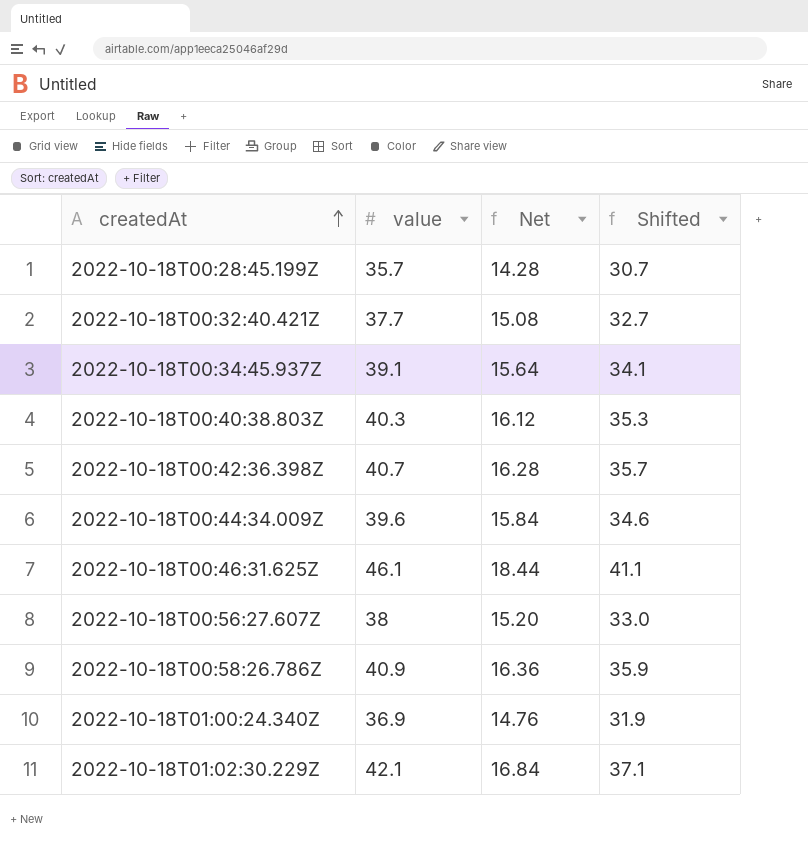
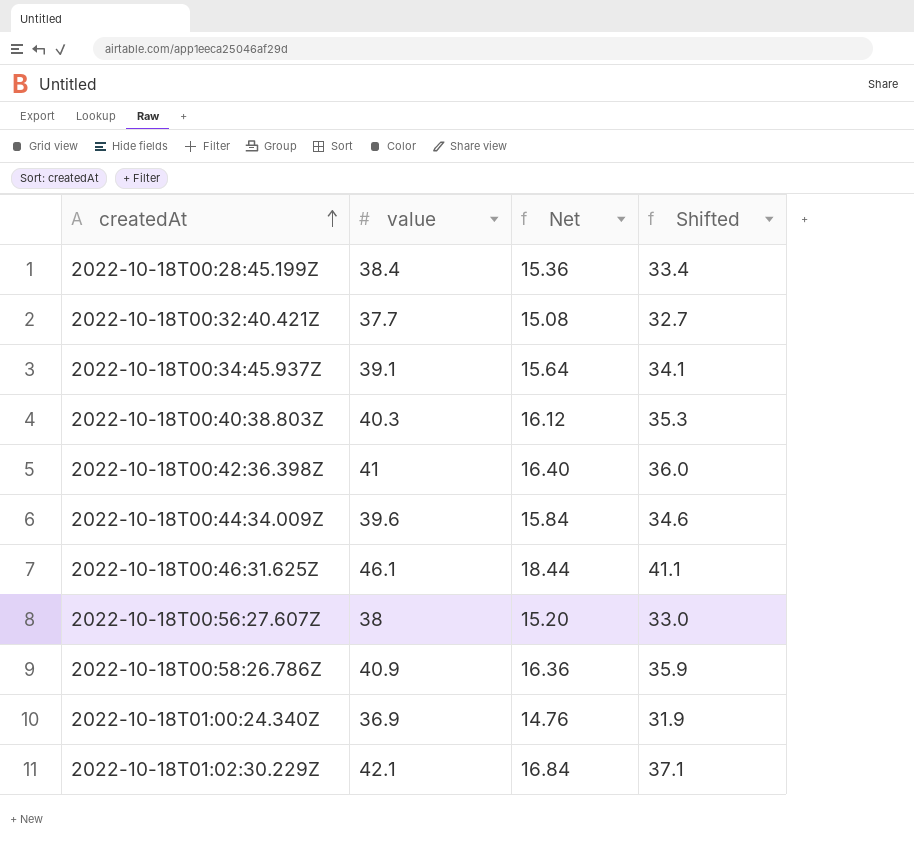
2022-10-18T00:28:45.199Z | value: 35.7 -> 38.4
2022-10-18T00:28:45.199Z | Net: 14.28 -> 15.36
2022-10-18T00:28:45.199Z | Shifted: 30.7 -> 33.4
2022-10-18T00:42:36.398Z | value: 40.7 -> 41
2022-10-18T00:42:36.398Z | Net: 16.28 -> 16.40
2022-10-18T00:42:36.398Z | Shifted: 35.7 -> 36.0

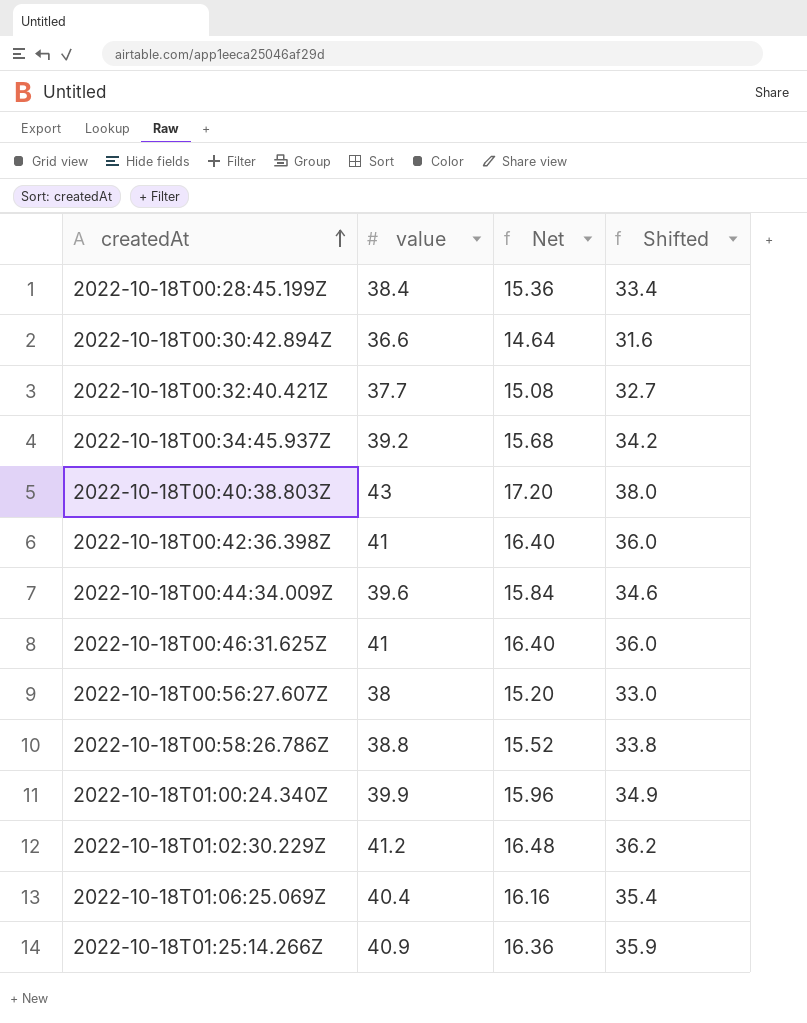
row 2022-10-18T00:30:42.894Z: none -> 36.6 | 14.64 | 31.6
2022-10-18T00:34:45.937Z | value: 39.1 -> 39.2
2022-10-18T00:34:45.937Z | Net: 15.64 -> 15.68
2022-10-18T00:34:45.937Z | Shifted: 34.1 -> 34.2
2022-10-18T00:40:38.803Z | value: 40.3 -> 43
2022-10-18T00:40:38.803Z | Net: 16.12 -> 17.20
2022-10-18T00:40:38.803Z | Shifted: 35.3 -> 38.0
2022-10-18T00:46:31.625Z | value: 46.1 -> 41
2022-10-18T00:46:31.625Z | Net: 18.44 -> 16.40
2022-10-18T00:46:31.625Z | Shifted: 41.1 -> 36.0
2022-10-18T00:58:26.786Z | value: 40.9 -> 38.8
2022-10-18T00:58:26.786Z | Net: 16.36 -> 15.52
2022-10-18T00:58:26.786Z | Shifted: 35.9 -> 33.8
2022-10-18T01:00:24.340Z | value: 36.9 -> 39.9
2022-10-18T01:00:24.340Z | Net: 14.76 -> 15.96
2022-10-18T01:00:24.340Z | Shifted: 31.9 -> 34.9
2022-10-18T01:02:30.229Z | value: 42.1 -> 41.2
2022-10-18T01:02:30.229Z | Net: 16.84 -> 16.48
2022-10-18T01:02:30.229Z | Shifted: 37.1 -> 36.2
row 2022-10-18T01:06:25.069Z: none -> 40.4 | 16.16 | 35.4
row 2022-10-18T01:25:14.266Z: none -> 40.9 | 16.36 | 35.9

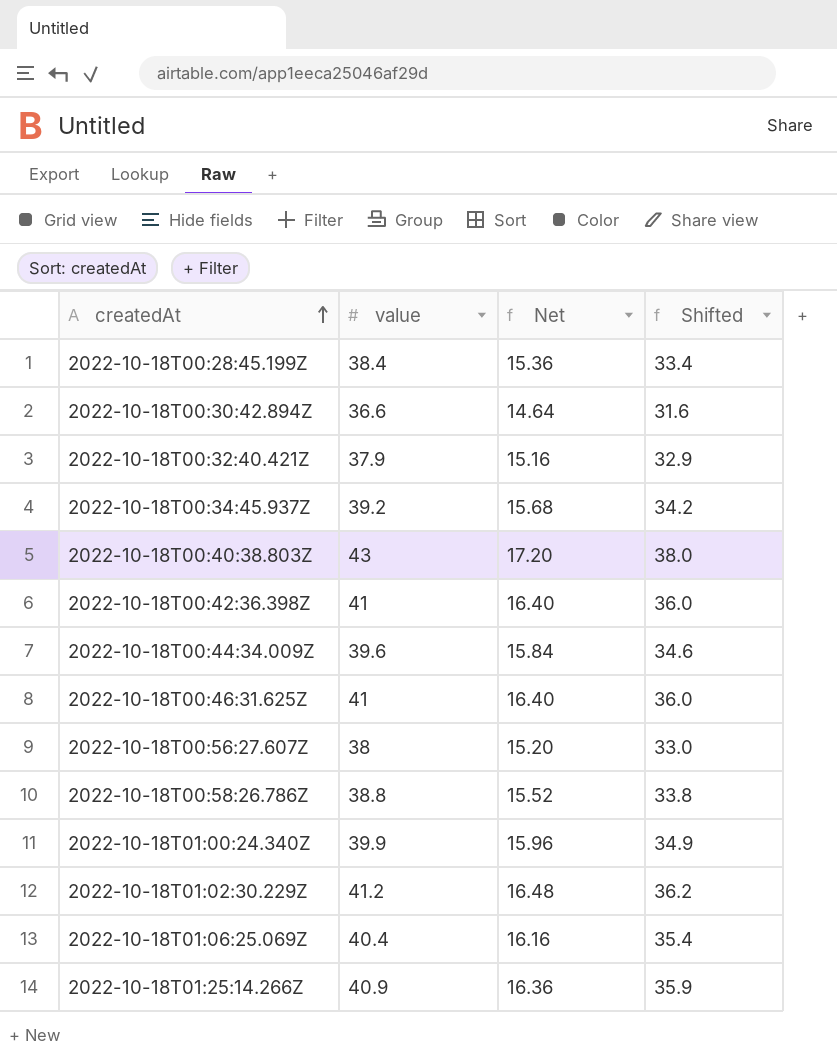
2022-10-18T00:32:40.421Z | value: 37.7 -> 37.9
2022-10-18T00:32:40.421Z | Net: 15.08 -> 15.16
2022-10-18T00:32:40.421Z | Shifted: 32.7 -> 32.9

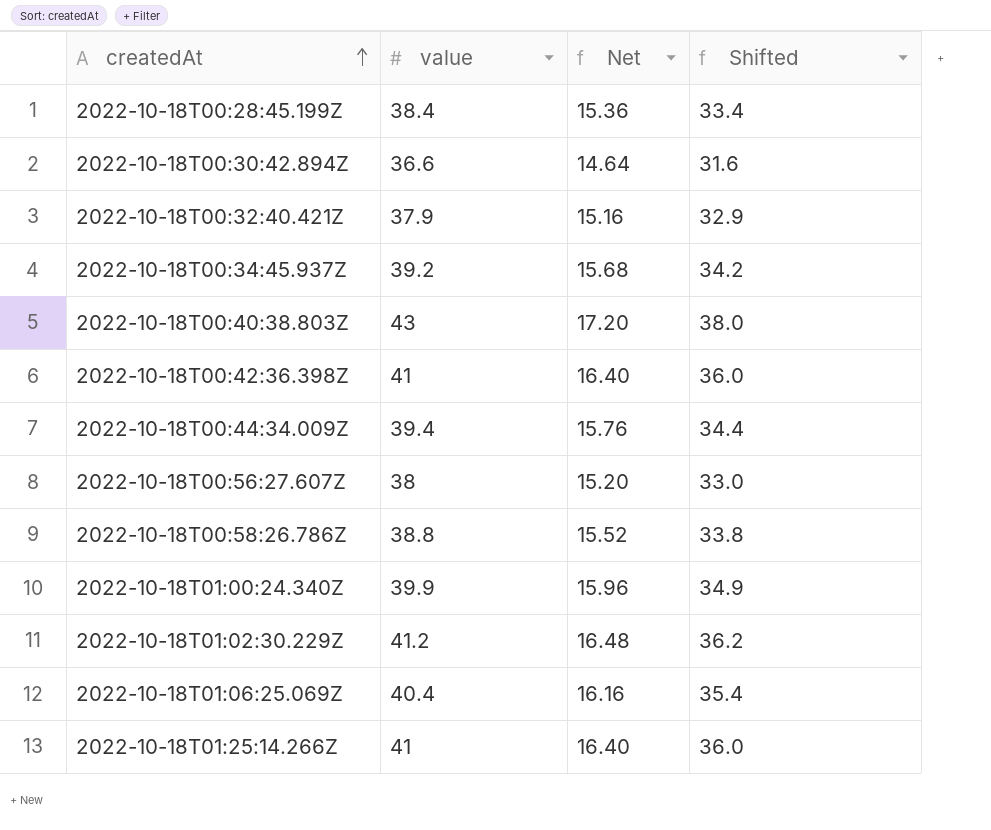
row 2022-10-18T00:46:31.625Z: 41 | 16.40 | 36.0 -> none
2022-10-18T00:44:34.009Z | value: 39.6 -> 39.4
2022-10-18T00:44:34.009Z | Net: 15.84 -> 15.76
2022-10-18T00:44:34.009Z | Shifted: 34.6 -> 34.4
2022-10-18T01:25:14.266Z | value: 40.9 -> 41
2022-10-18T01:25:14.266Z | Net: 16.36 -> 16.40
2022-10-18T01:25:14.266Z | Shifted: 35.9 -> 36.0

